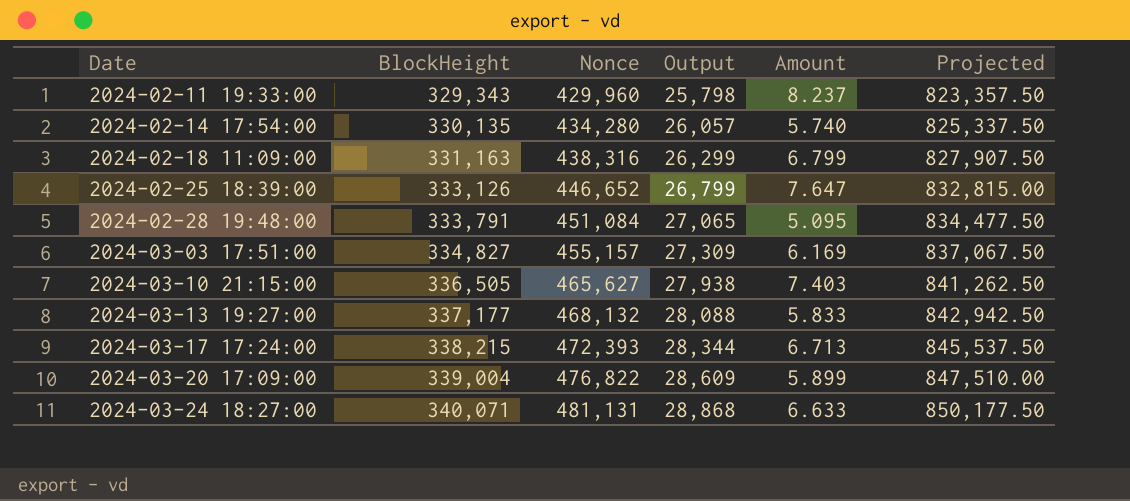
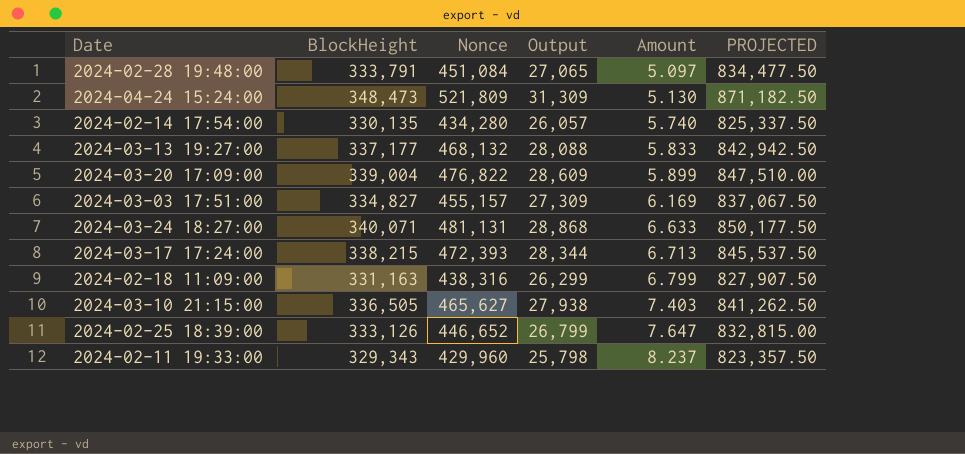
row order: Date ascending -> Amount ascending
column name: Projected -> PROJECTED
2024-02-28 19:48:00 | Amount: 5.095 -> 5.097
row 2024-04-24 15:24:00: none -> 348,473 | 521,809 | 31,309 | 5.130 | 871,182.50

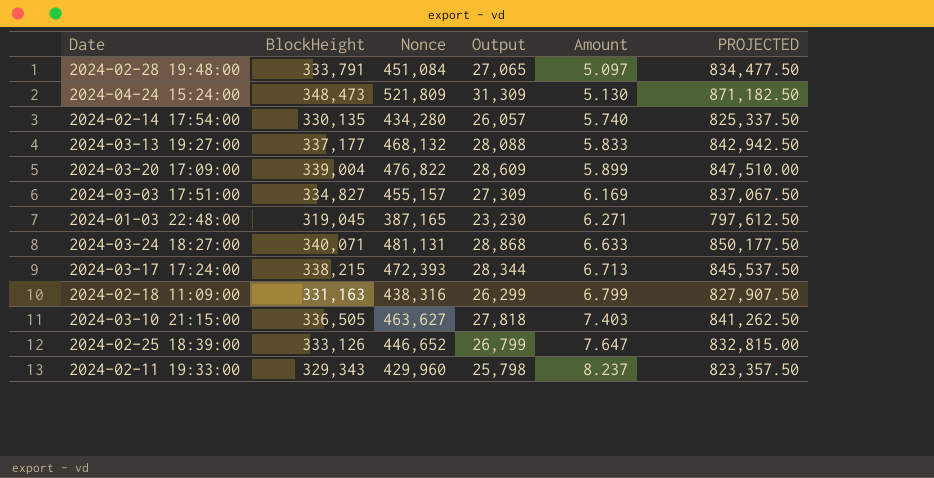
row 2024-01-03 22:48:00: none -> 319,045 | 387,165 | 23,230 | 6.271 | 797,612.50
2024-03-10 21:15:00 | Nonce: 465,627 -> 463,627
2024-03-10 21:15:00 | Output: 27,938 -> 27,818

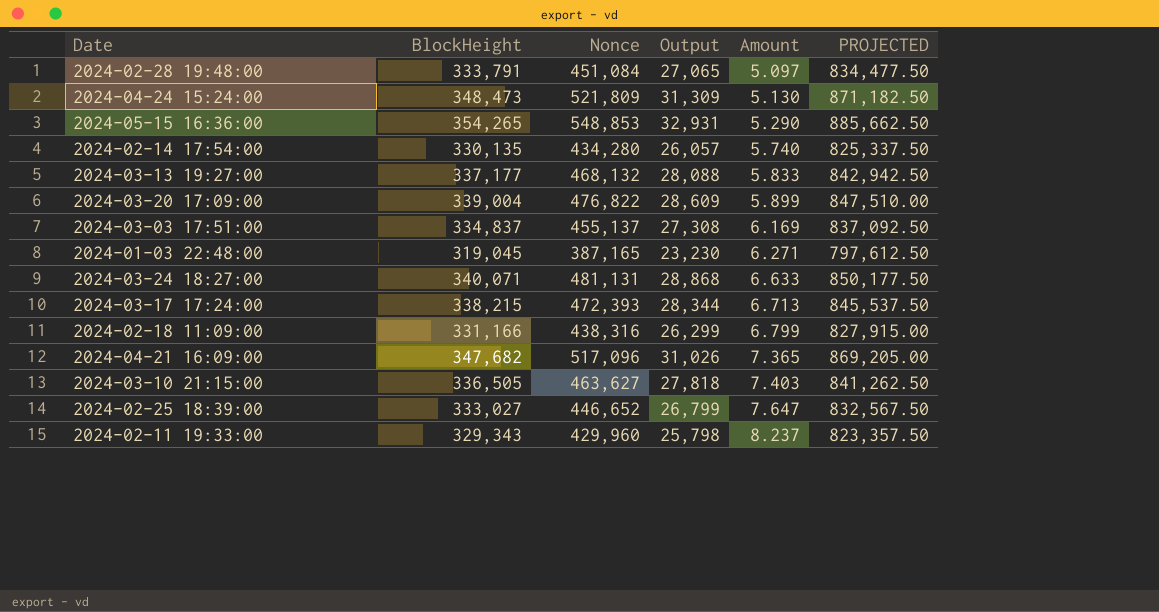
row 2024-05-15 16:36:00: none -> 354,265 | 548,853 | 32,931 | 5.290 | 885,662.50
2024-03-03 17:51:00 | BlockHeight: 334,827 -> 334,837
2024-03-03 17:51:00 | Nonce: 455,157 -> 455,137
2024-03-03 17:51:00 | Output: 27,309 -> 27,308
2024-03-03 17:51:00 | PROJECTED: 837,067.50 -> 837,092.50
2024-02-18 11:09:00 | BlockHeight: 331,163 -> 331,166
2024-02-18 11:09:00 | PROJECTED: 827,907.50 -> 827,915.00
row 2024-04-21 16:09:00: none -> 347,682 | 517,096 | 31,026 | 7.365 | 869,205.00
2024-02-25 18:39:00 | BlockHeight: 333,126 -> 333,027
2024-02-25 18:39:00 | PROJECTED: 832,815.00 -> 832,567.50

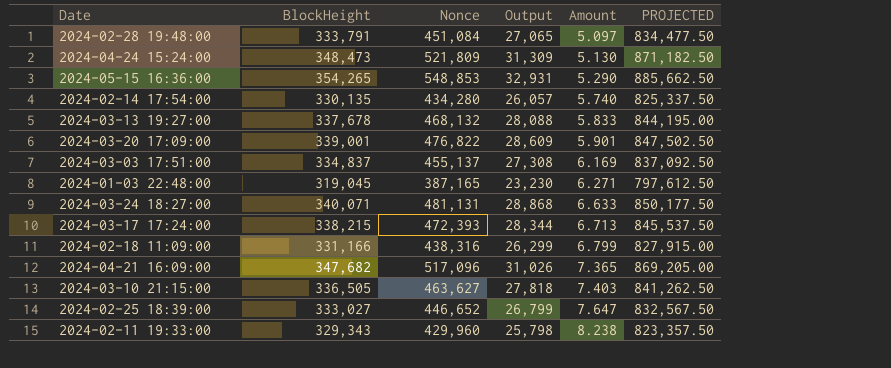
2024-03-13 19:27:00 | BlockHeight: 337,177 -> 337,678
2024-03-13 19:27:00 | PROJECTED: 842,942.50 -> 844,195.00
2024-03-20 17:09:00 | BlockHeight: 339,004 -> 339,001
2024-03-20 17:09:00 | Amount: 5.899 -> 5.901
2024-03-20 17:09:00 | PROJECTED: 847,510.00 -> 847,502.50
2024-02-11 19:33:00 | Amount: 8.237 -> 8.238

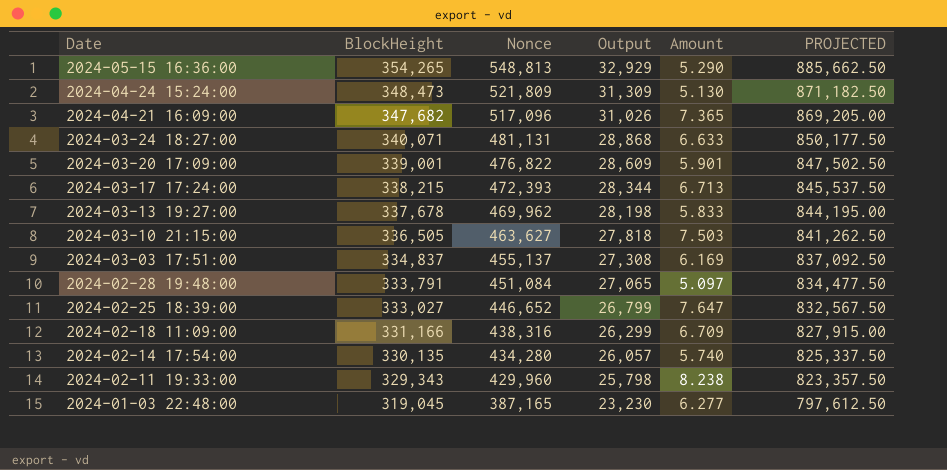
row order: Amount ascending -> Date descending
2024-05-15 16:36:00 | Nonce: 548,853 -> 548,813
2024-05-15 16:36:00 | Output: 32,931 -> 32,929
2024-03-13 19:27:00 | Nonce: 468,132 -> 469,962
2024-03-13 19:27:00 | Output: 28,088 -> 28,198
2024-03-10 21:15:00 | Amount: 7.403 -> 7.503
2024-02-18 11:09:00 | Amount: 6.799 -> 6.709
2024-01-03 22:48:00 | Amount: 6.271 -> 6.277

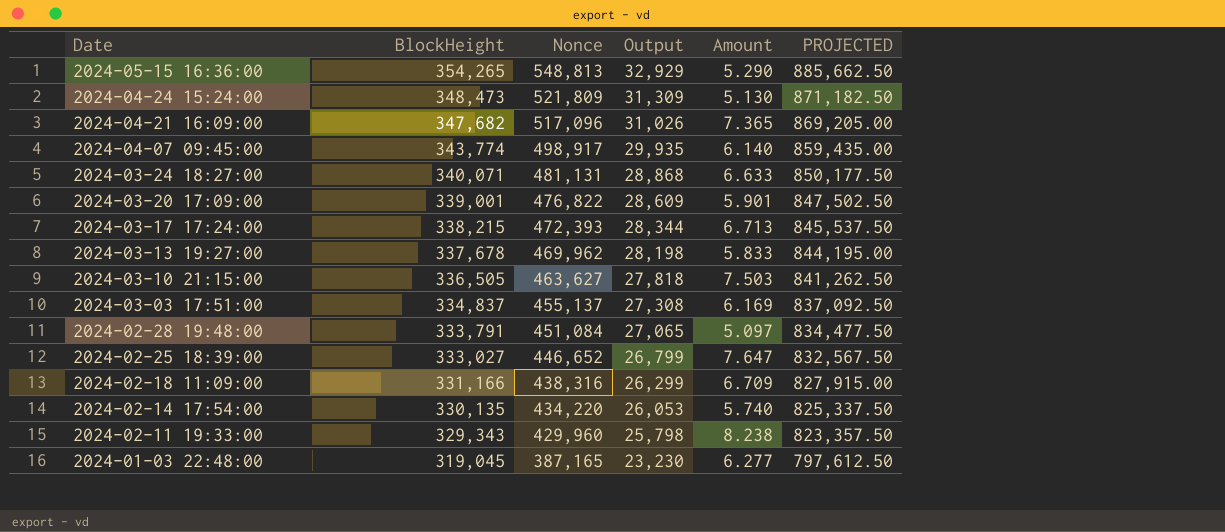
row 2024-04-07 09:45:00: none -> 343,774 | 498,917 | 29,935 | 6.140 | 859,435.00
2024-02-14 17:54:00 | Nonce: 434,280 -> 434,220
2024-02-14 17:54:00 | Output: 26,057 -> 26,053

